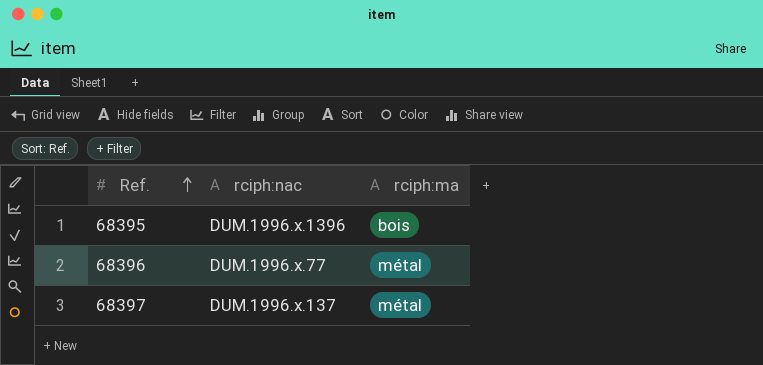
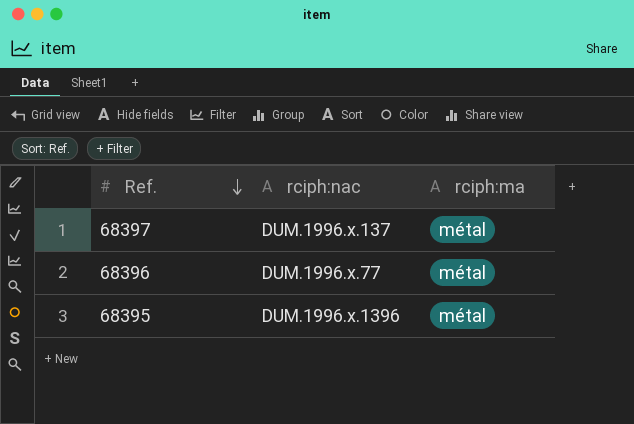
row order: Ref. ascending -> Ref. descending
68395 | rciph:ma: bois -> métal

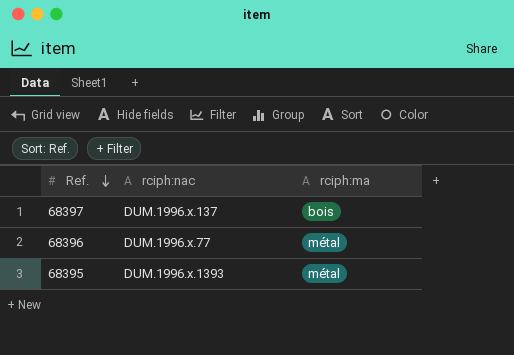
68397 | rciph:ma: métal -> bois
68395 | rciph:nac: DUM.1996.x.1396 -> DUM.1996.x.1393

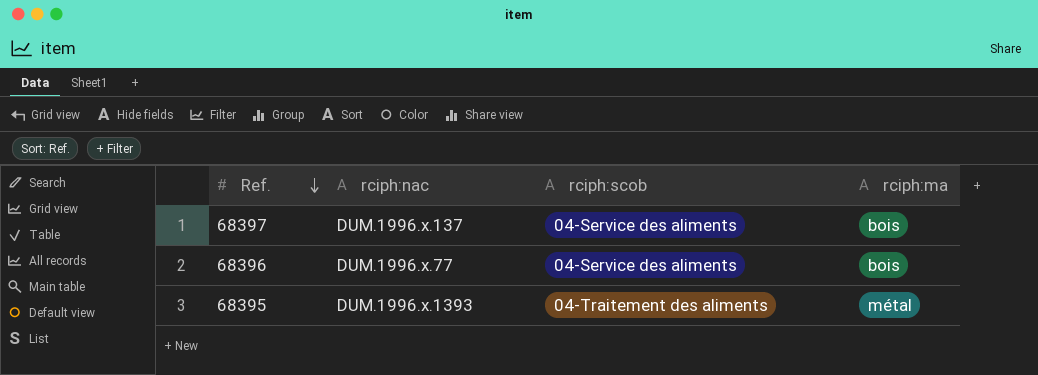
column rciph:scob | position: none -> 3
68396 | rciph:ma: métal -> bois

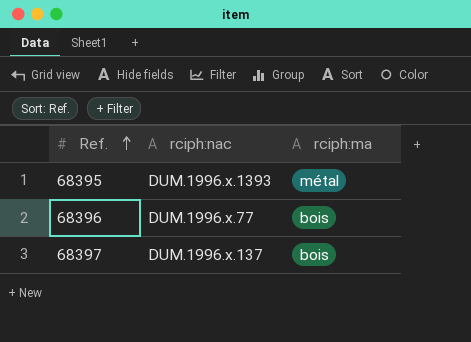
row order: Ref. descending -> Ref. ascending
column rciph:scob | position: 3 -> none

